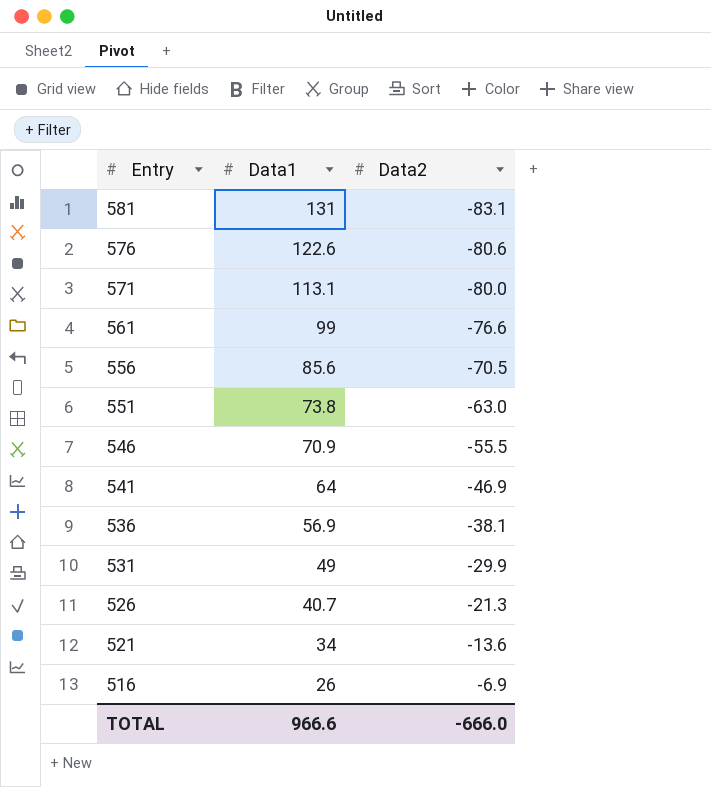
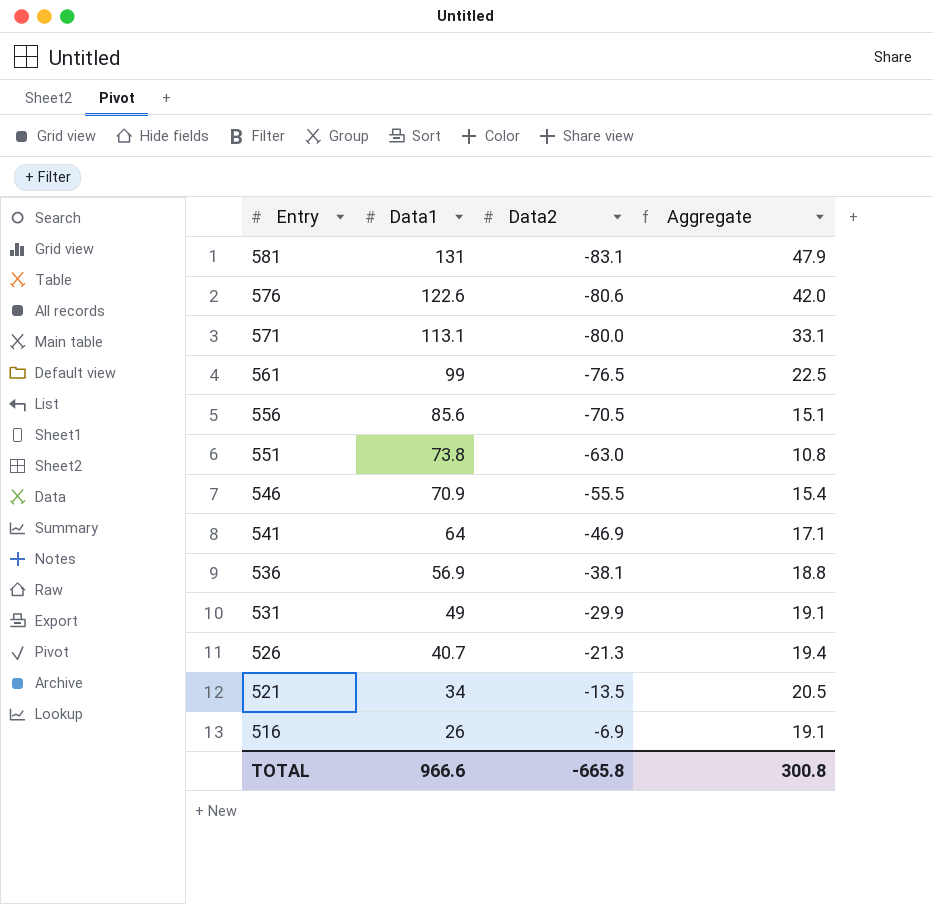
column Aggregate | formula: none -> [Data1] + [Data2]
561 | Data2: -76.6 -> -76.5
521 | Data2: -13.6 -> -13.5
TOTAL | Data2: -666.0 -> -665.8

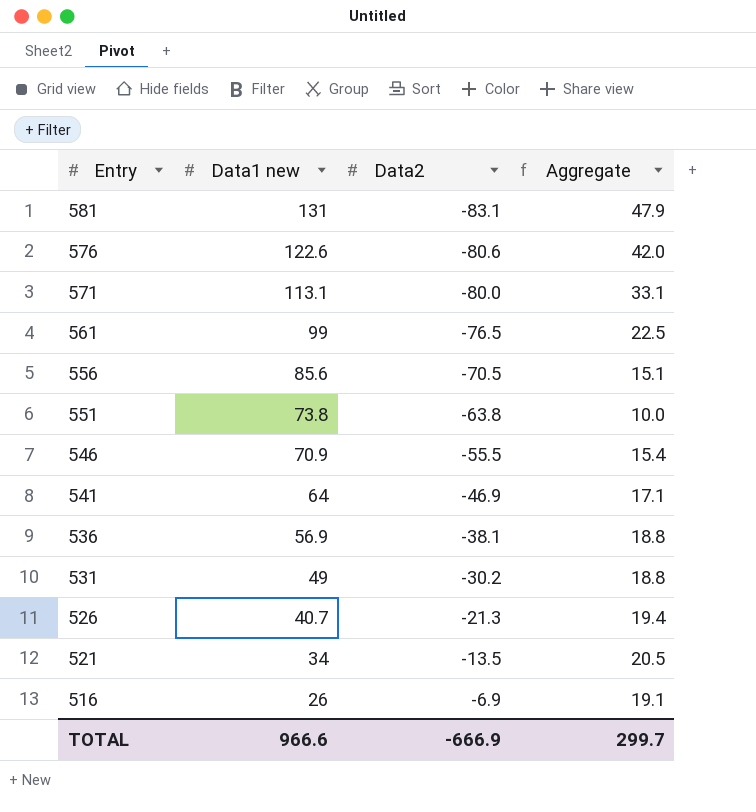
column name: Data1 -> Data1 new
551 | Data2: -63.0 -> -63.8
551 | Aggregate: 10.8 -> 10.0
531 | Data2: -29.9 -> -30.2
531 | Aggregate: 19.1 -> 18.8
TOTAL | Data2: -665.8 -> -666.9
TOTAL | Aggregate: 300.8 -> 299.7

